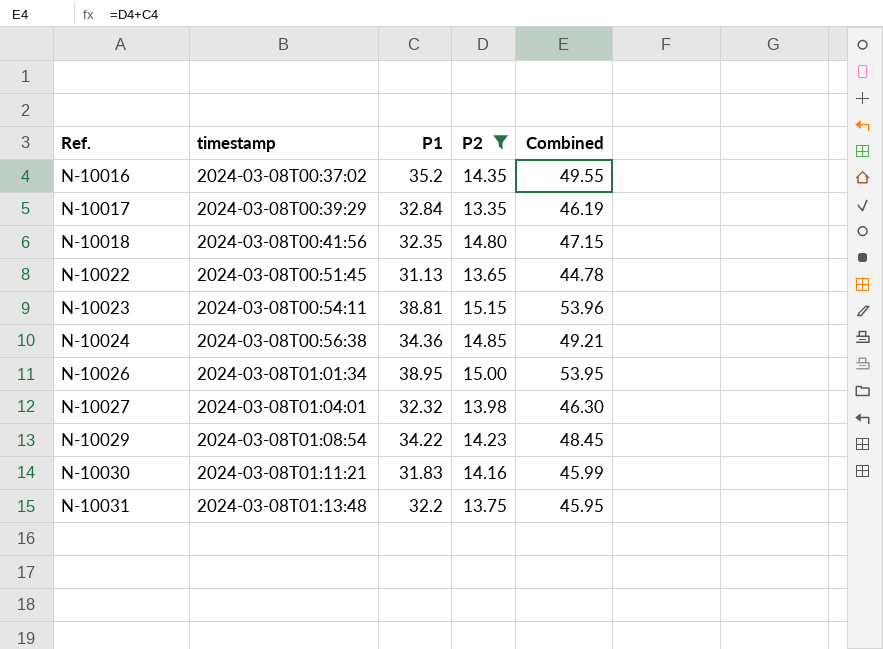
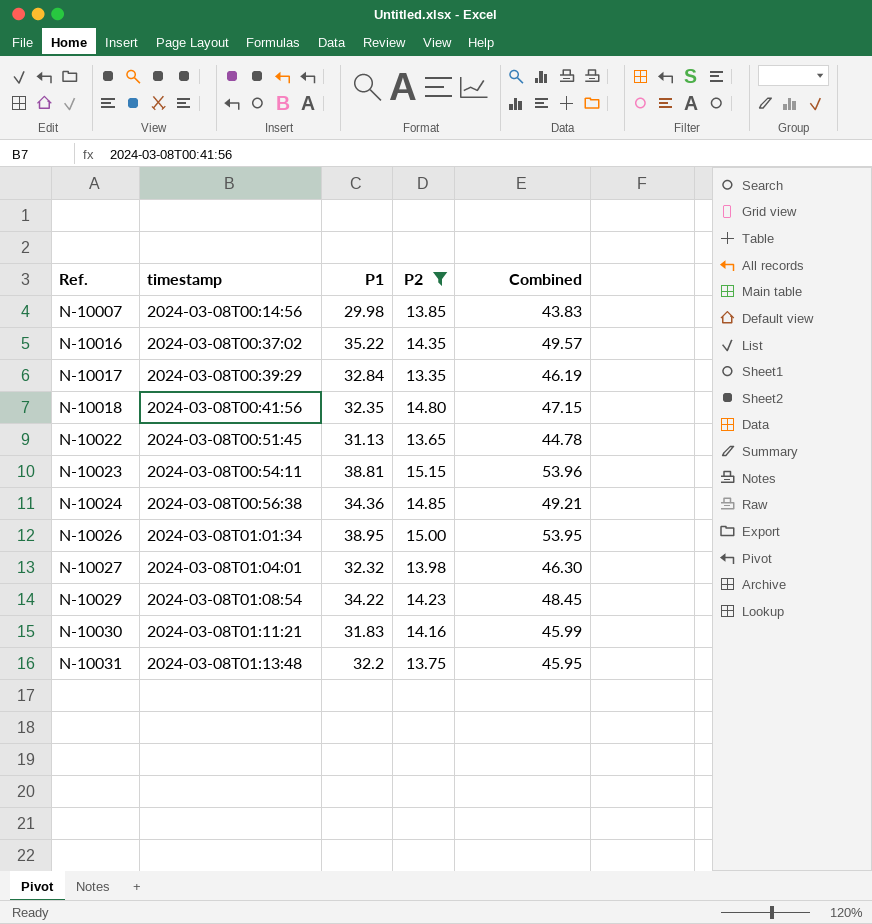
row N-10007: none -> 2024-03-08T00:14:56 | 29.98 | 13.85 | 43.83
N-10016 | P1: 35.2 -> 35.22
N-10016 | Combined: 49.55 -> 49.57

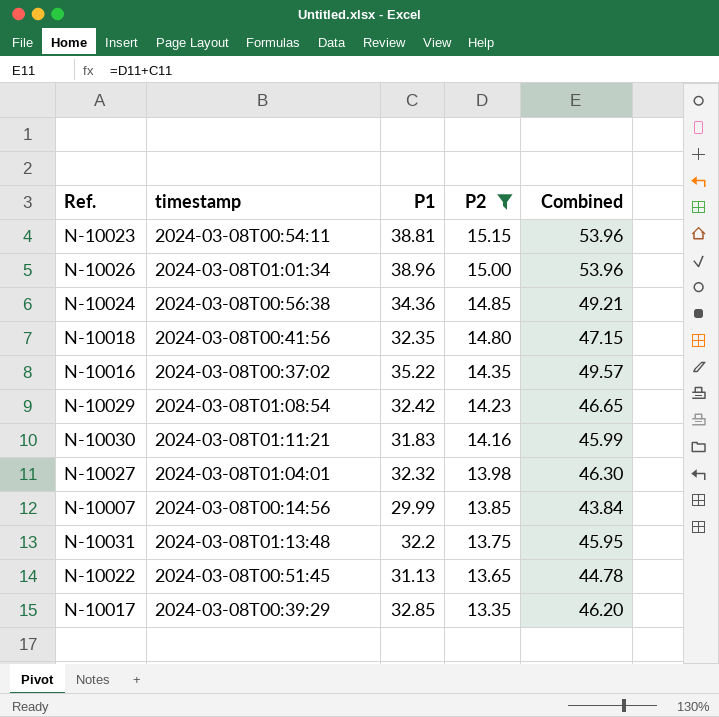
row order: Ref. ascending -> P2 descending
N-10026 | P1: 38.95 -> 38.96
N-10026 | Combined: 53.95 -> 53.96
N-10029 | P1: 34.22 -> 32.42
N-10029 | Combined: 48.45 -> 46.65
N-10007 | P1: 29.98 -> 29.99
N-10007 | Combined: 43.83 -> 43.84
N-10017 | P1: 32.84 -> 32.85
N-10017 | Combined: 46.19 -> 46.20

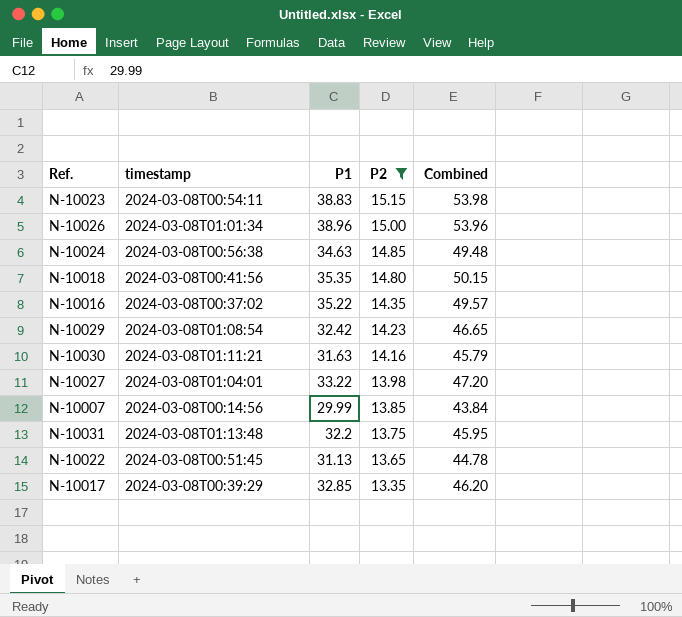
N-10023 | P1: 38.81 -> 38.83
N-10023 | Combined: 53.96 -> 53.98
N-10024 | P1: 34.36 -> 34.63
N-10024 | Combined: 49.21 -> 49.48
N-10018 | P1: 32.35 -> 35.35
N-10018 | Combined: 47.15 -> 50.15
N-10030 | P1: 31.83 -> 31.63
N-10030 | Combined: 45.99 -> 45.79
N-10027 | P1: 32.32 -> 33.22
N-10027 | Combined: 46.30 -> 47.20

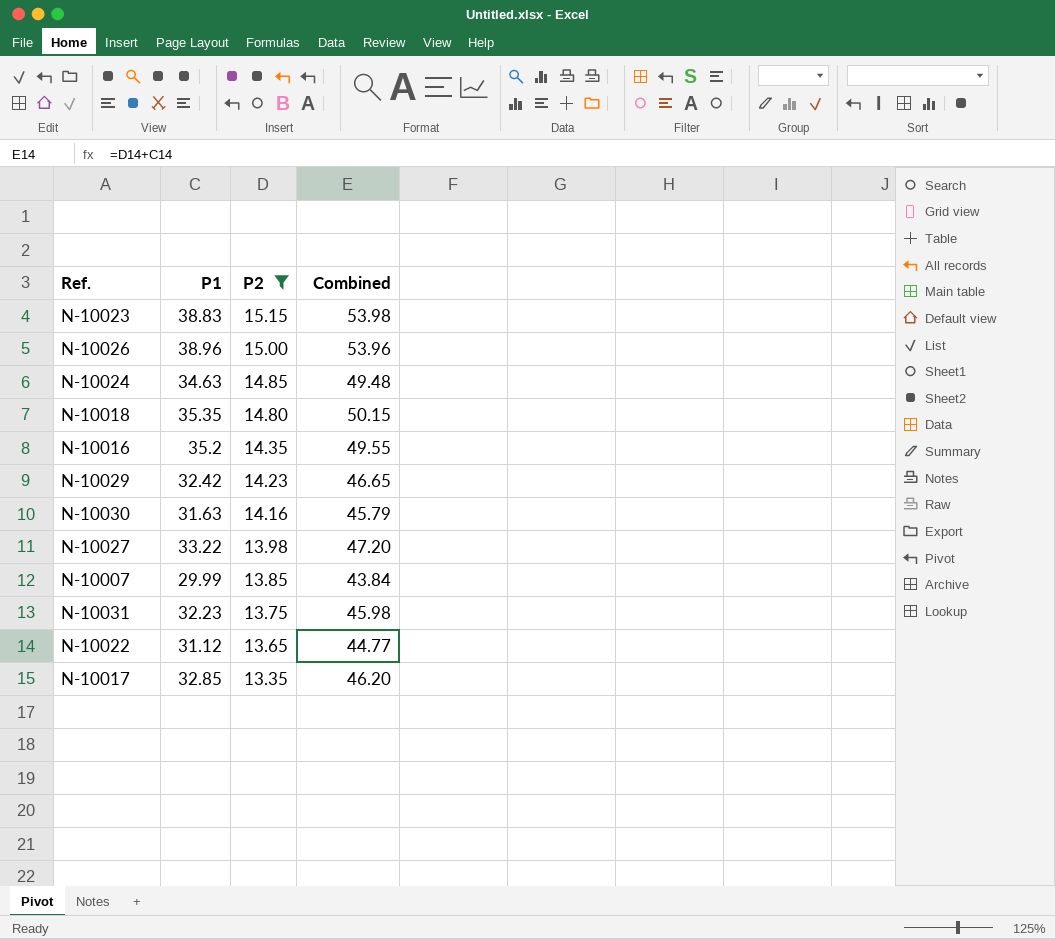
column timestamp | position: 2 -> none
N-10016 | P1: 35.22 -> 35.2
N-10016 | Combined: 49.57 -> 49.55
N-10031 | P1: 32.2 -> 32.23
N-10031 | Combined: 45.95 -> 45.98
N-10022 | P1: 31.13 -> 31.12
N-10022 | Combined: 44.78 -> 44.77

